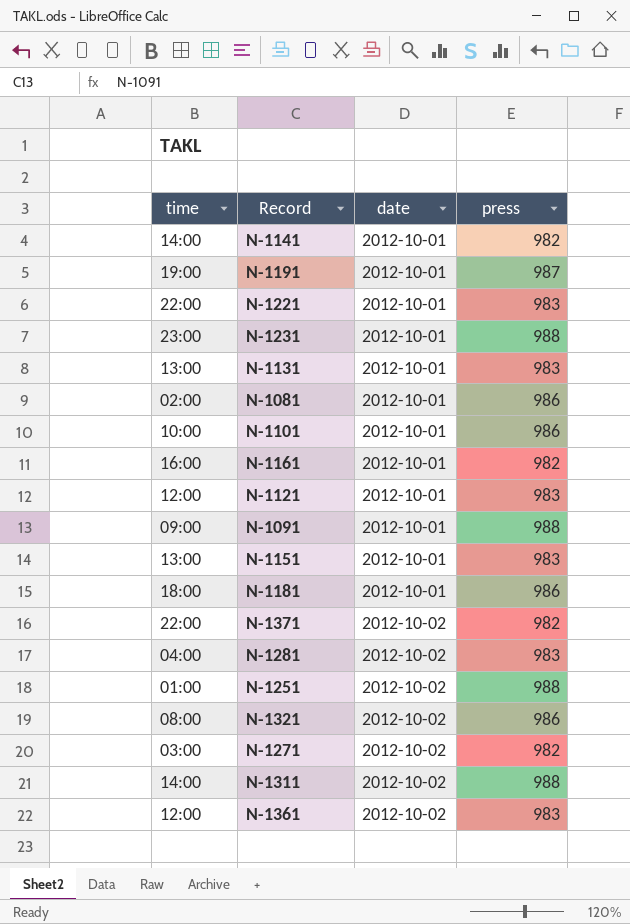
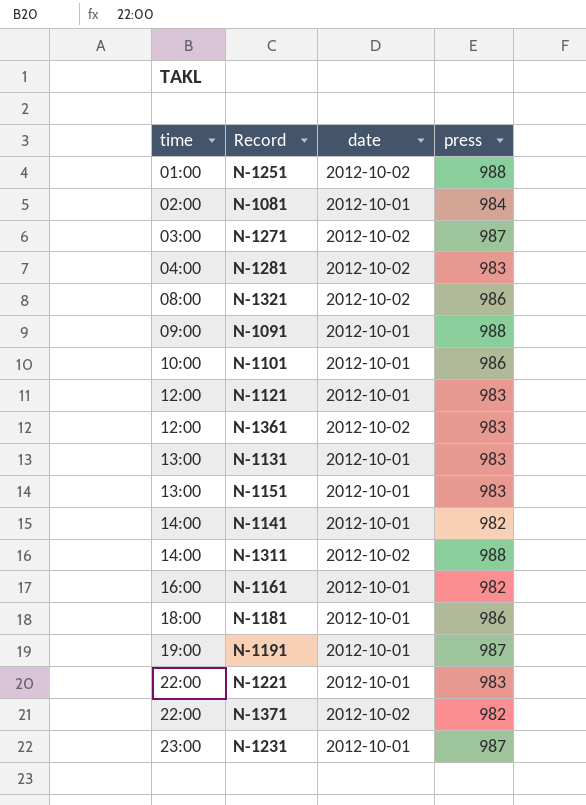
row order: date ascending -> time ascending
N-1081 | press: 986 -> 984
N-1271 | press: 982 -> 987
N-1231 | press: 988 -> 987

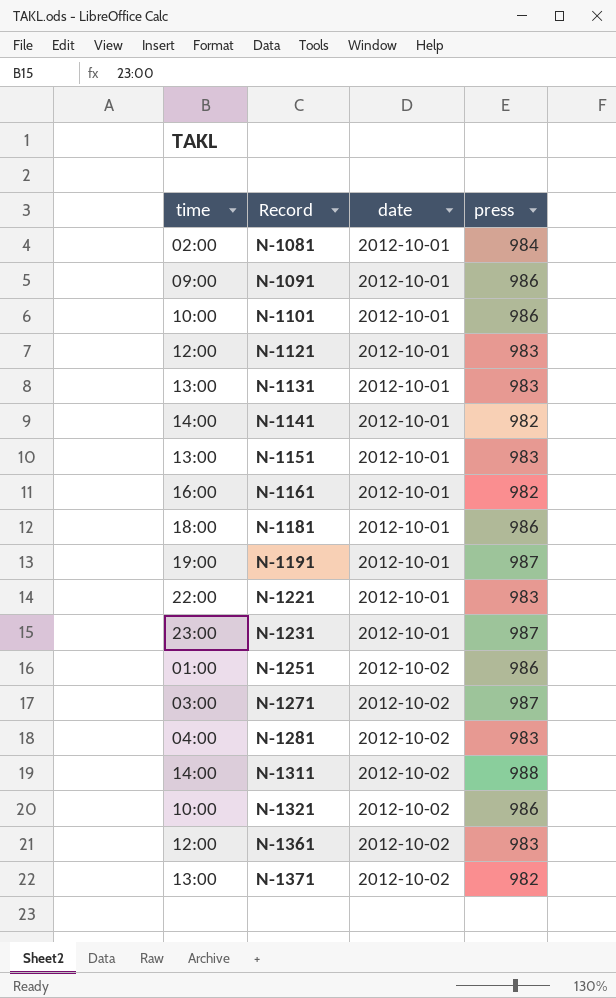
row order: time ascending -> Record ascending
N-1091 | press: 988 -> 986
N-1251 | press: 988 -> 986
N-1321 | time: 08:00 -> 10:00
N-1371 | time: 22:00 -> 13:00

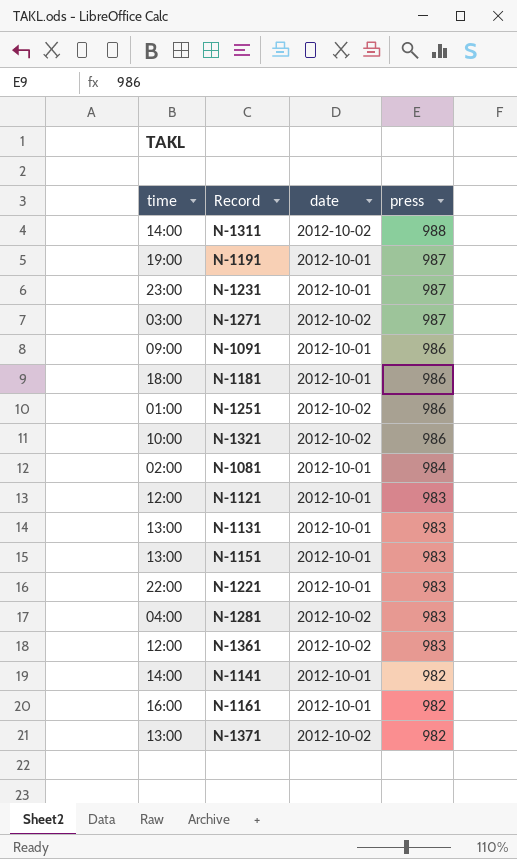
row order: Record ascending -> press descending
row N-1101: 10:00 | 2012-10-01 | 986 -> none

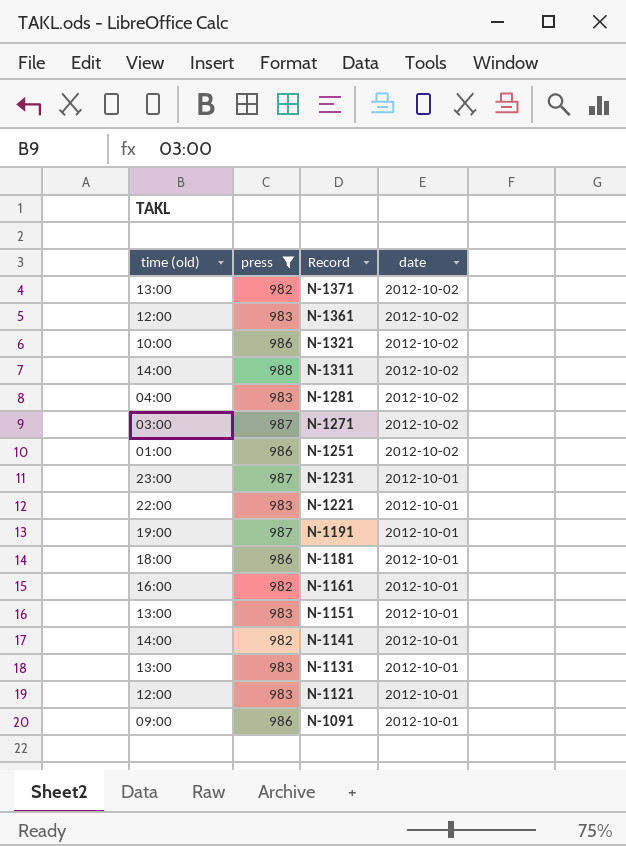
filter: none -> press != 984
row order: press descending -> Record descending
column name: time -> time (old)
column press | position: 4 -> 2

